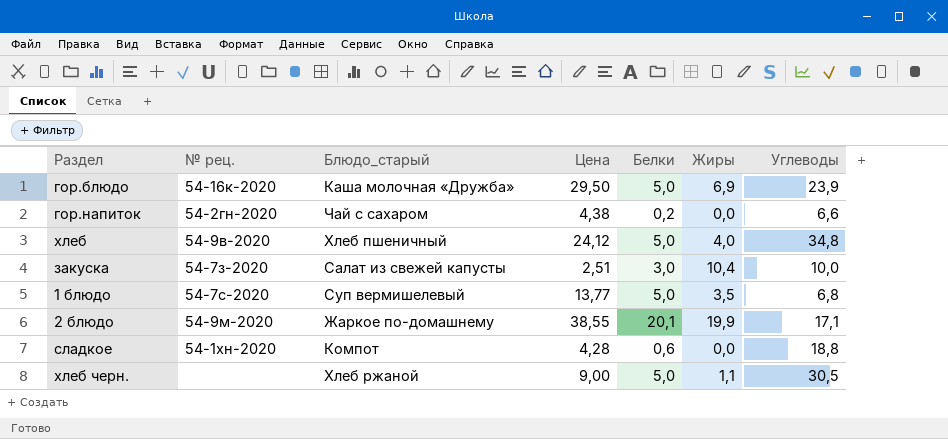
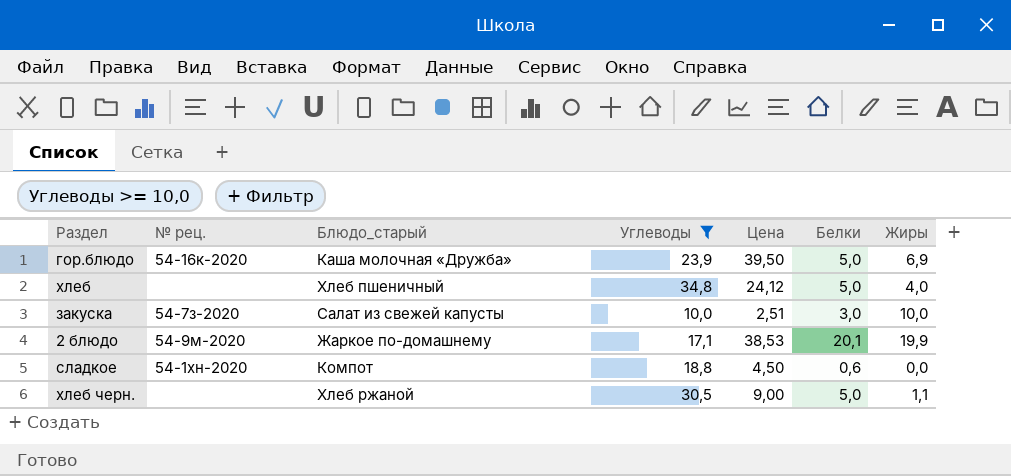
filter: none -> Углеводы >= 10,0
column Углеводы | position: 7 -> 4
гор.блюдо | Цена: 29,50 -> 39,50
хлеб | № рец.: 54-9в-2020 -> none
закуска | Жиры: 10,4 -> 10,0
2 блюдо | Цена: 38,55 -> 38,53
сладкое | Цена: 4,28 -> 4,50

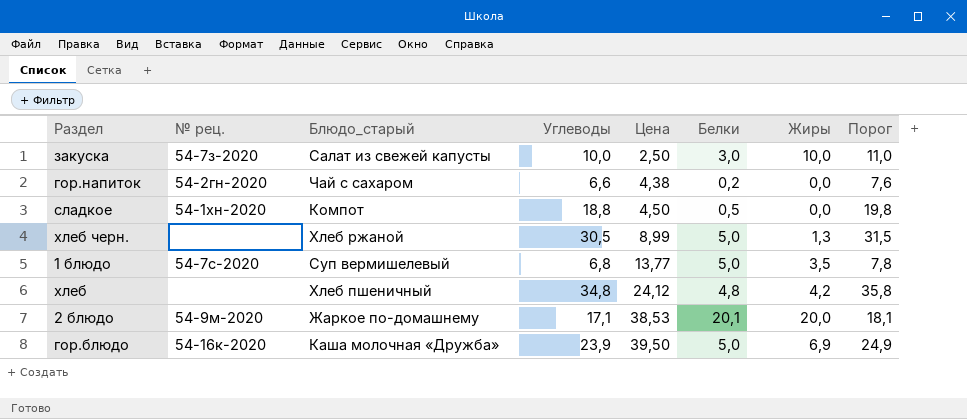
filter: Углеводы >= 10,0 -> none
row order: none -> Цена ascending
column Порог | formula: none -> [Углеводы] + 1
закуска | Цена: 2,51 -> 2,50
сладкое | Белки: 0,6 -> 0,5
хлеб черн. | Цена: 9,00 -> 8,99
хлеб черн. | Жиры: 1,1 -> 1,3
хлеб | Белки: 5,0 -> 4,8
хлеб | Жиры: 4,0 -> 4,2
2 блюдо | Жиры: 19,9 -> 20,0

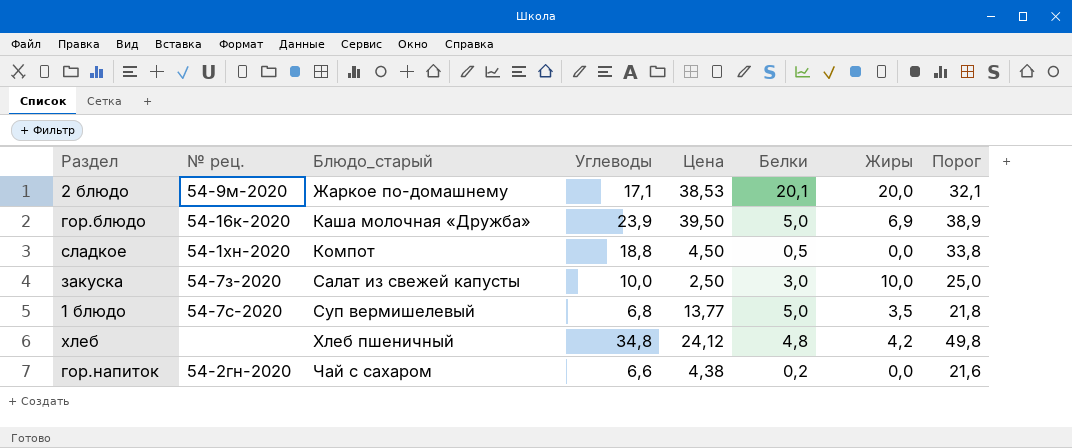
row order: Цена ascending -> Блюдо_старый ascending
column Порог | formula: [Углеводы] + 1 -> [Углеводы] + 15
row хлеб черн.: none | Хлеб ржаной | 30,5 | 8,99 | 5,0 | 1,3 | 31,5 -> none

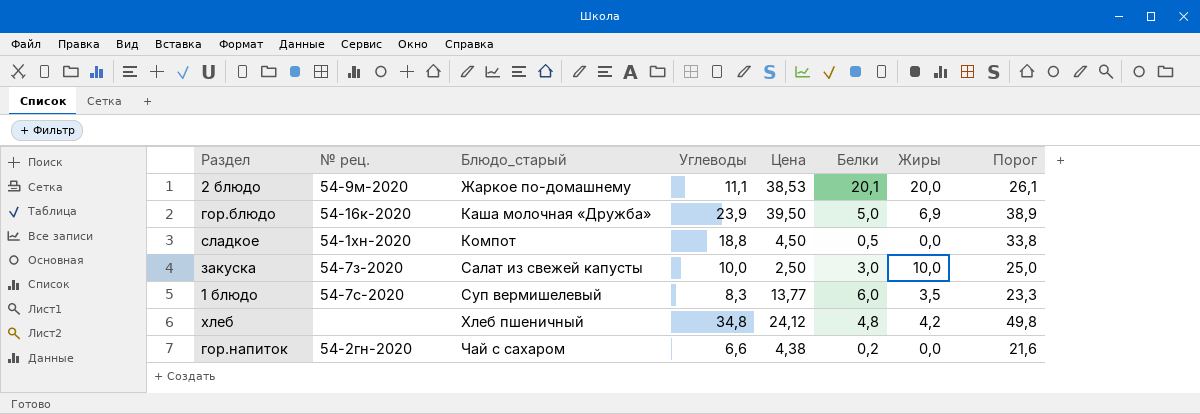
2 блюдо | Углеводы: 17,1 -> 11,1
2 блюдо | Порог: 32,1 -> 26,1
1 блюдо | Углеводы: 6,8 -> 8,3
1 блюдо | Белки: 5,0 -> 6,0
1 блюдо | Порог: 21,8 -> 23,3

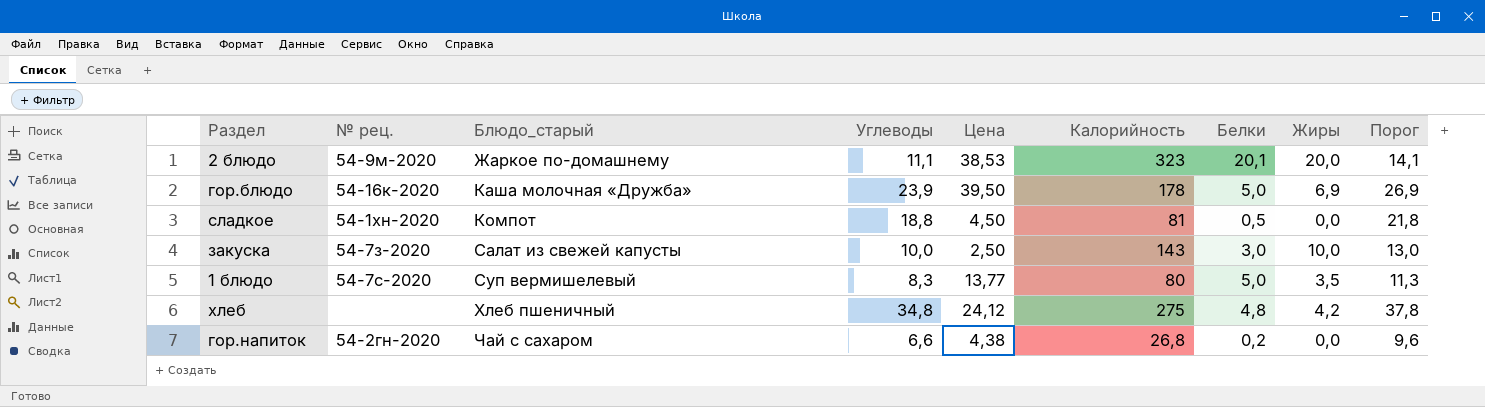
column Калорийность | position: none -> 6
column Порог | formula: [Углеводы] + 15 -> [Углеводы] + 3
1 блюдо | Белки: 6,0 -> 5,0

